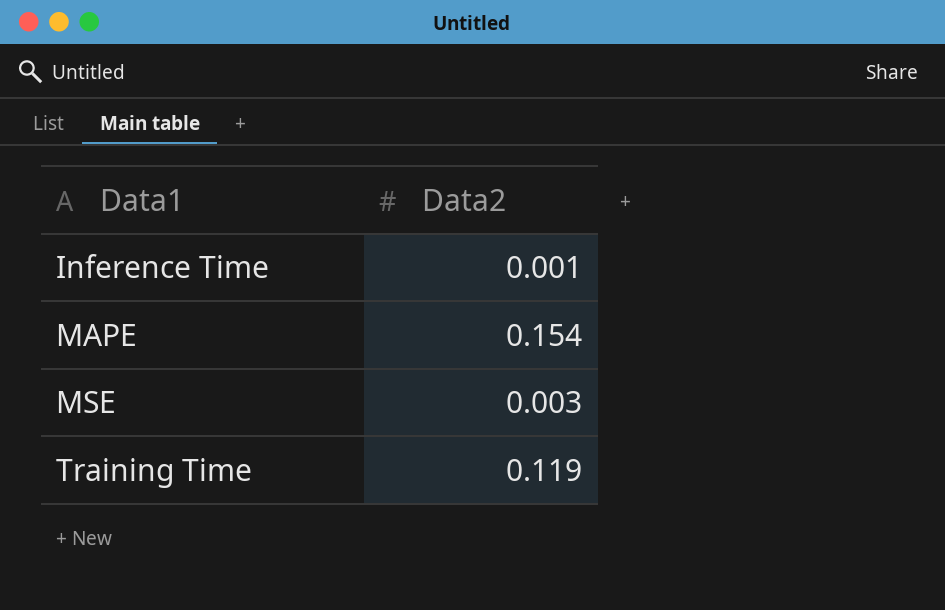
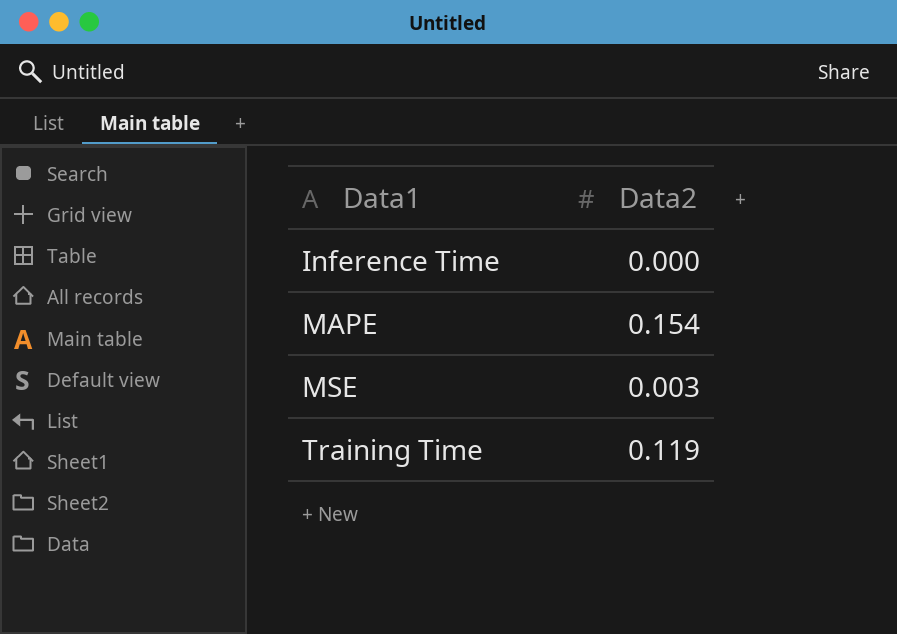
Inference Time | Data2: 0.001 -> 0.000

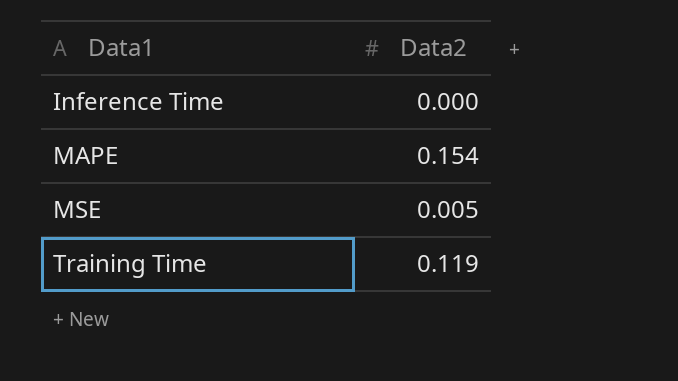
MSE | Data2: 0.003 -> 0.005

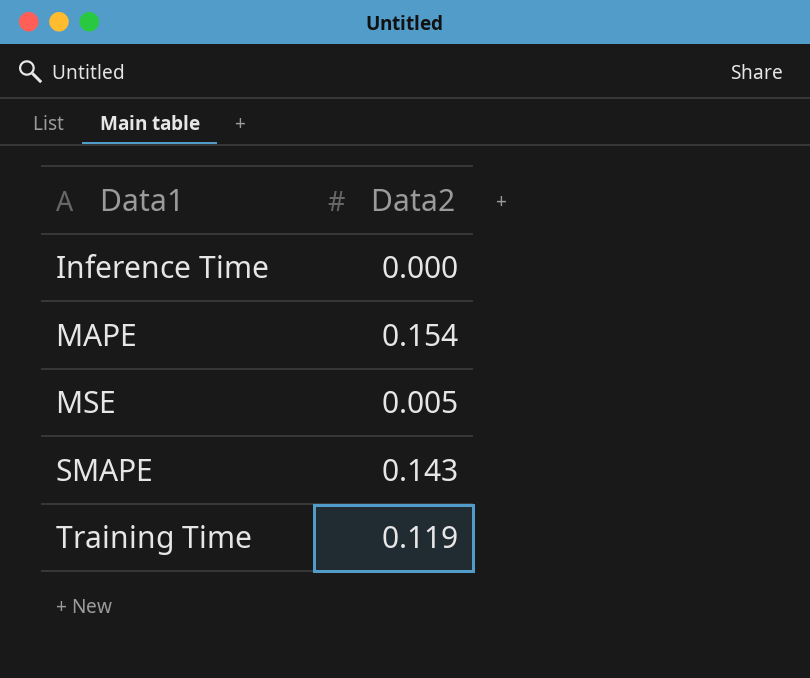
row SMAPE: none -> 0.143

